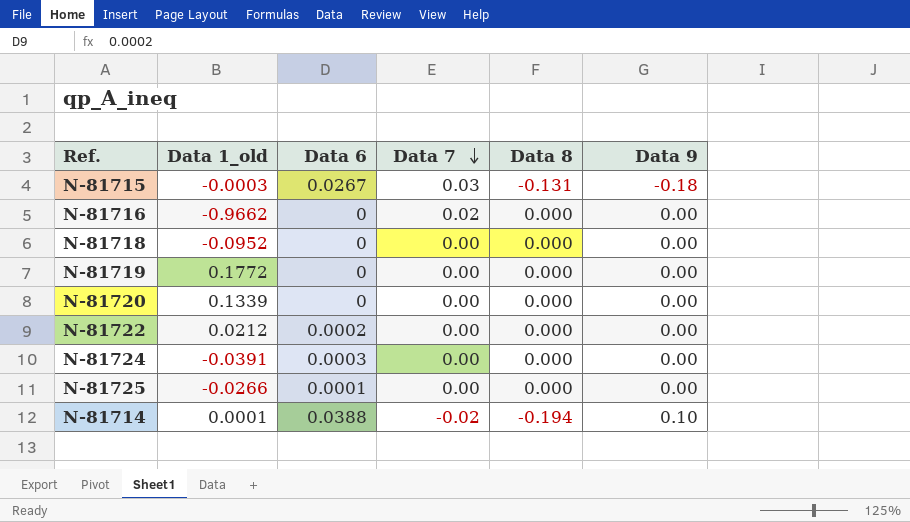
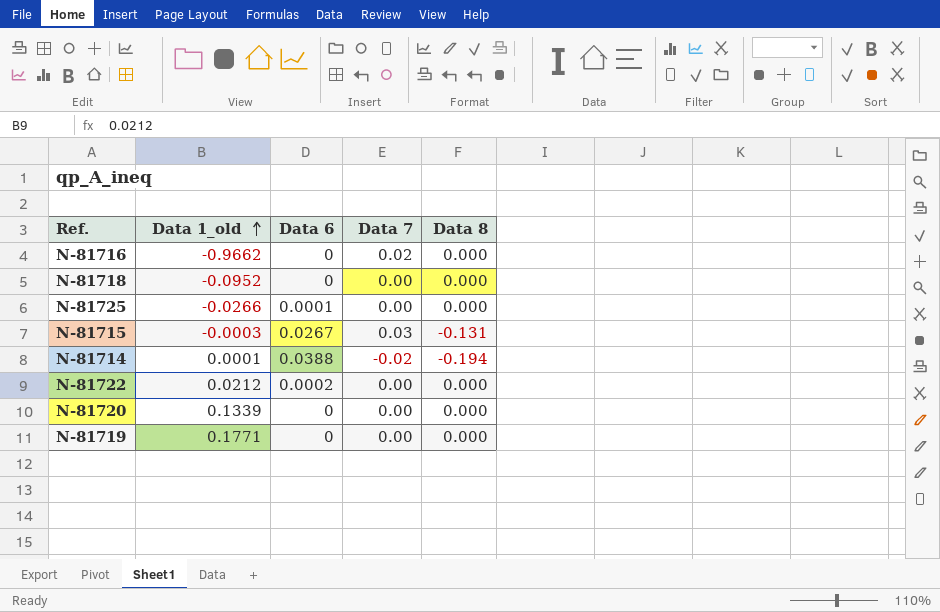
row order: Data 7 descending -> Data 1_old ascending
column Data 9 | position: 6 -> none
row N-81724: -0.0391 | 0.0003 | 0.00 | 0.000 | 0.00 -> none
N-81719 | Data 1_old: 0.1772 -> 0.1771

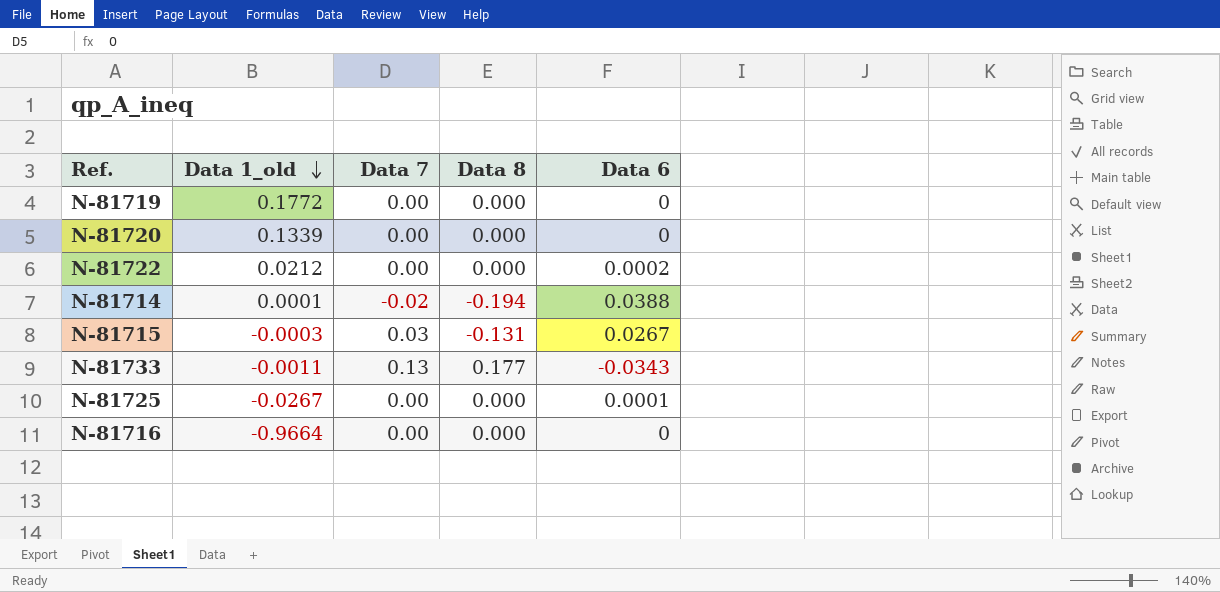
row order: Data 1_old ascending -> Data 1_old descending
column Data 6 | position: 3 -> 5
row N-81718: -0.0952 | 0 | 0.00 | 0.000 -> none
N-81719 | Data 1_old: 0.1771 -> 0.1772
row N-81733: none -> -0.0011 | 0.13 | 0.177 | -0.0343
N-81725 | Data 1_old: -0.0266 -> -0.0267
N-81716 | Data 1_old: -0.9662 -> -0.9664
N-81716 | Data 7: 0.02 -> 0.00

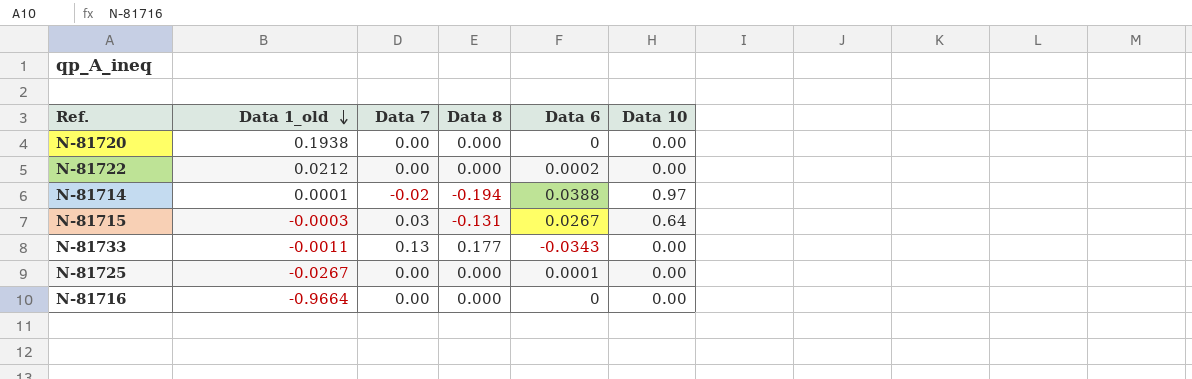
column Data 10 | position: none -> 6
row N-81719: 0.1772 | 0.00 | 0.000 | 0 -> none
N-81720 | Data 1_old: 0.1339 -> 0.1938

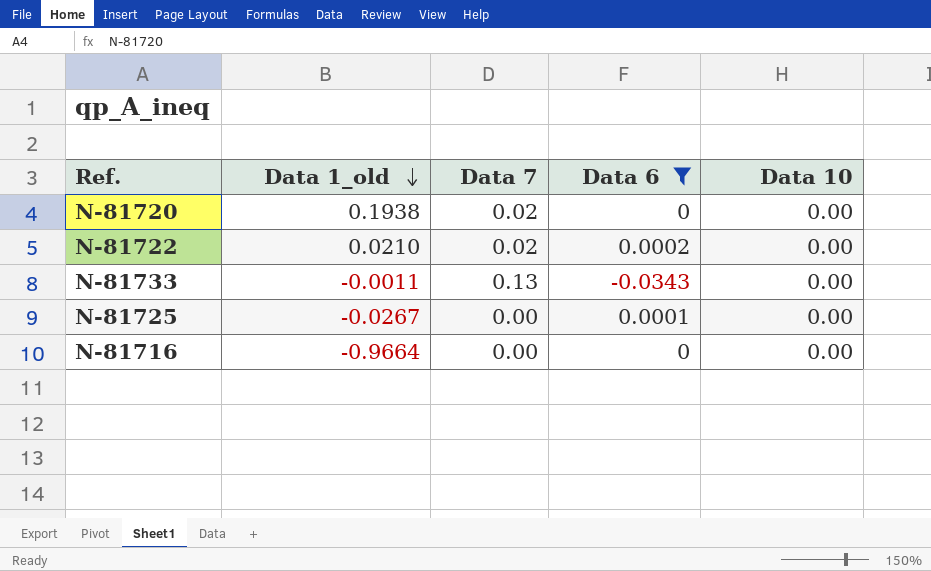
filter: none -> Data 6 <= 0.0002
column Data 8 | position: 4 -> none
N-81720 | Data 7: 0.00 -> 0.02
N-81722 | Data 1_old: 0.0212 -> 0.0210
N-81722 | Data 7: 0.00 -> 0.02

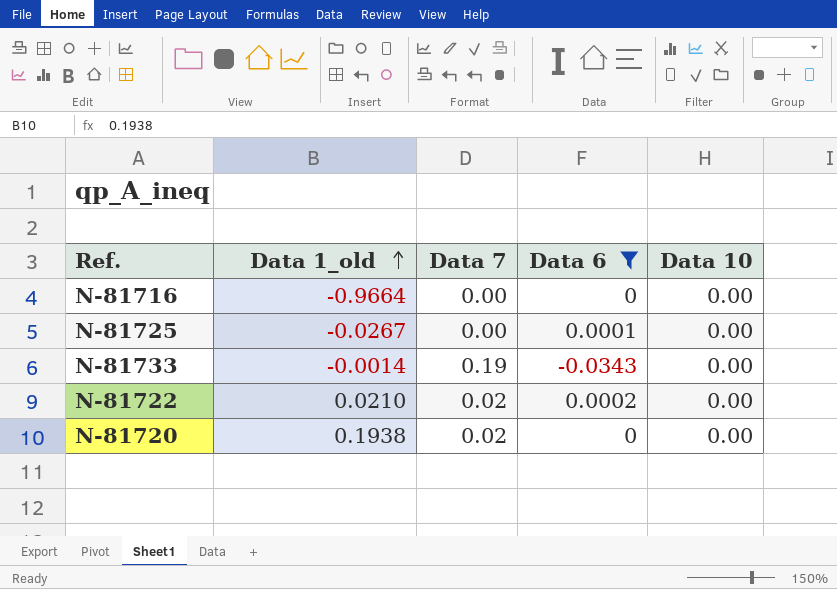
row order: Data 1_old descending -> Data 1_old ascending
N-81733 | Data 1_old: -0.0011 -> -0.0014
N-81733 | Data 7: 0.13 -> 0.19

